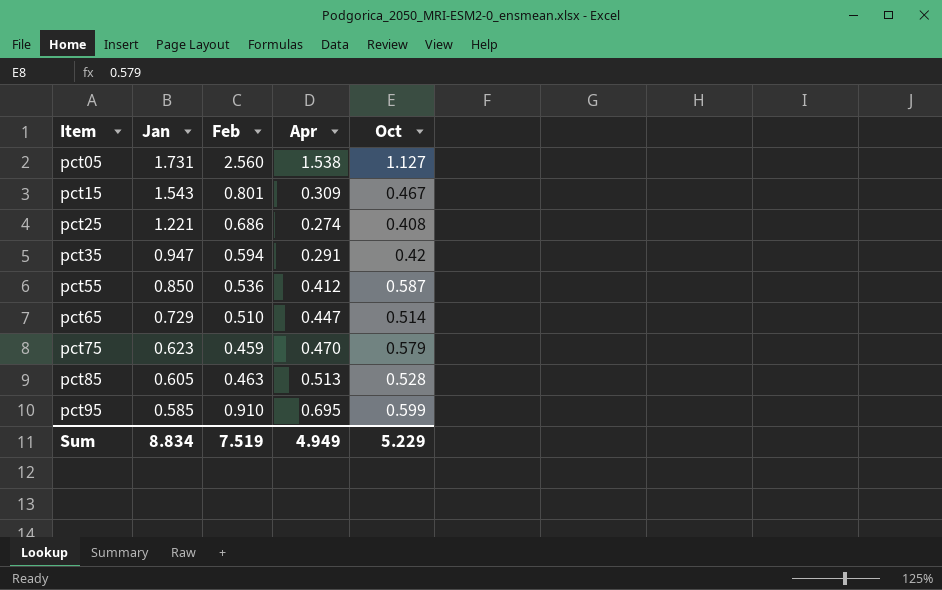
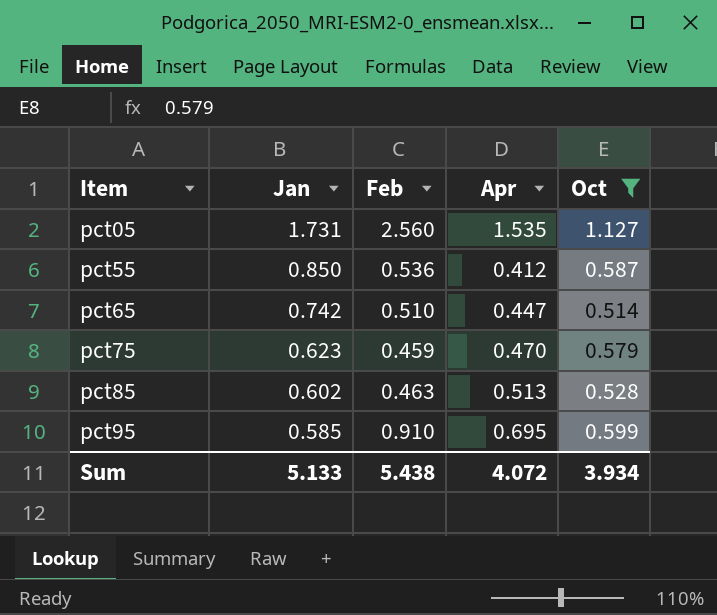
filter: none -> Oct >= 0.514
pct05 | Apr: 1.538 -> 1.535
pct65 | Jan: 0.729 -> 0.742
pct85 | Jan: 0.605 -> 0.602
Sum | Jan: 8.834 -> 5.133
Sum | Feb: 7.519 -> 5.438
Sum | Apr: 4.949 -> 4.072
Sum | Oct: 5.229 -> 3.934

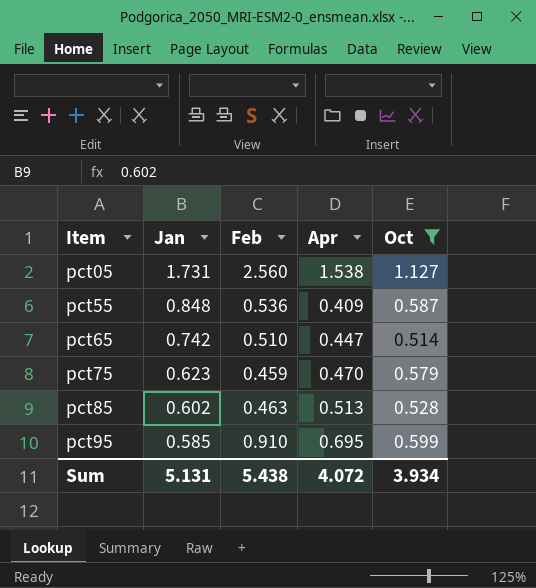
pct05 | Apr: 1.535 -> 1.538
pct55 | Jan: 0.850 -> 0.848
pct55 | Apr: 0.412 -> 0.409
Sum | Jan: 5.133 -> 5.131

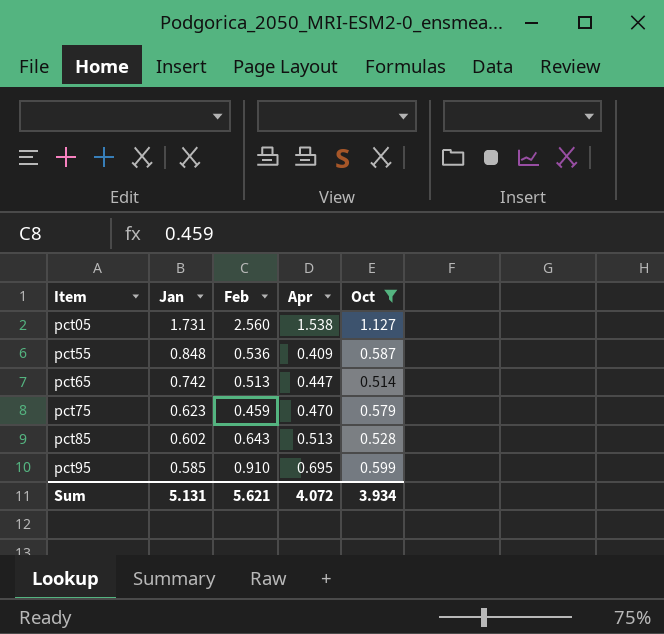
pct65 | Feb: 0.510 -> 0.513
pct85 | Feb: 0.463 -> 0.643
Sum | Feb: 5.438 -> 5.621

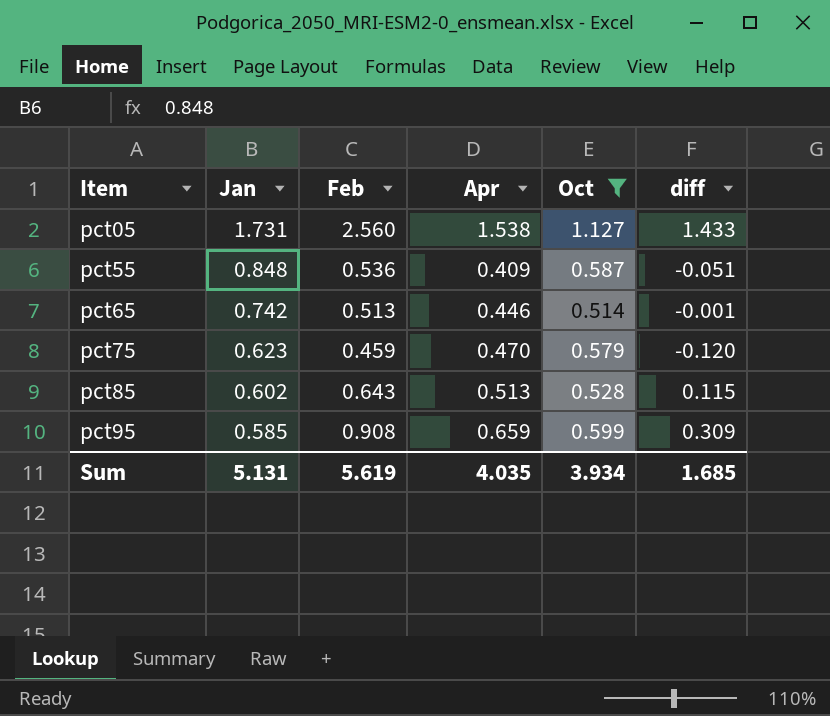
column diff | formula: none -> [Feb] - [Oct]
pct65 | Apr: 0.447 -> 0.446
pct95 | Feb: 0.910 -> 0.908
pct95 | Apr: 0.695 -> 0.659
Sum | Feb: 5.621 -> 5.619
Sum | Apr: 4.072 -> 4.035

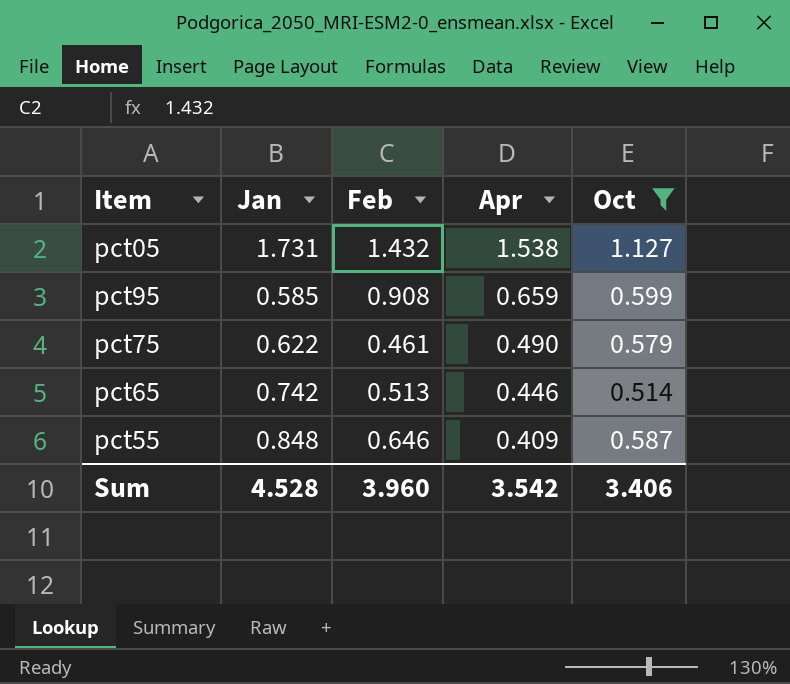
row order: Item ascending -> Apr descending
column diff | formula: [Feb] - [Oct] -> none
row pct85: 0.602 | 0.643 | 0.513 | 0.528 | 0.115 -> none
pct05 | Feb: 2.560 -> 1.432
pct75 | Jan: 0.623 -> 0.622
pct75 | Feb: 0.459 -> 0.461
pct75 | Apr: 0.470 -> 0.490
pct55 | Feb: 0.536 -> 0.646
Sum | Jan: 5.131 -> 4.528
Sum | Feb: 5.619 -> 3.960
Sum | Apr: 4.035 -> 3.542
Sum | Oct: 3.934 -> 3.406

